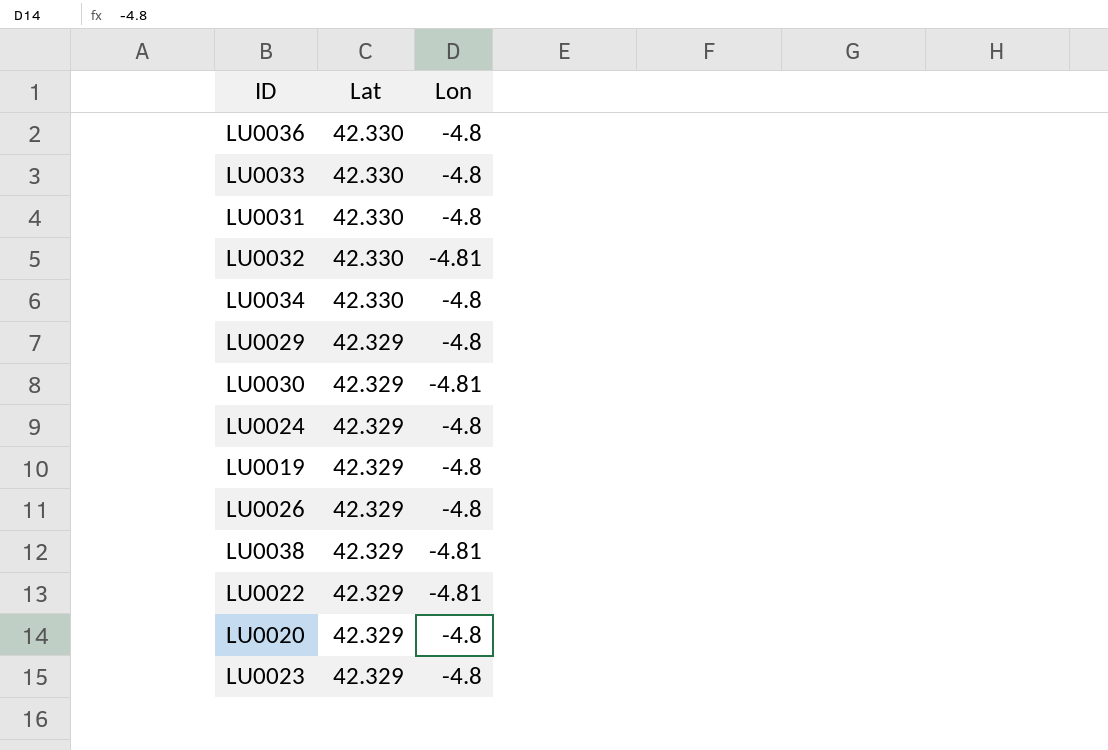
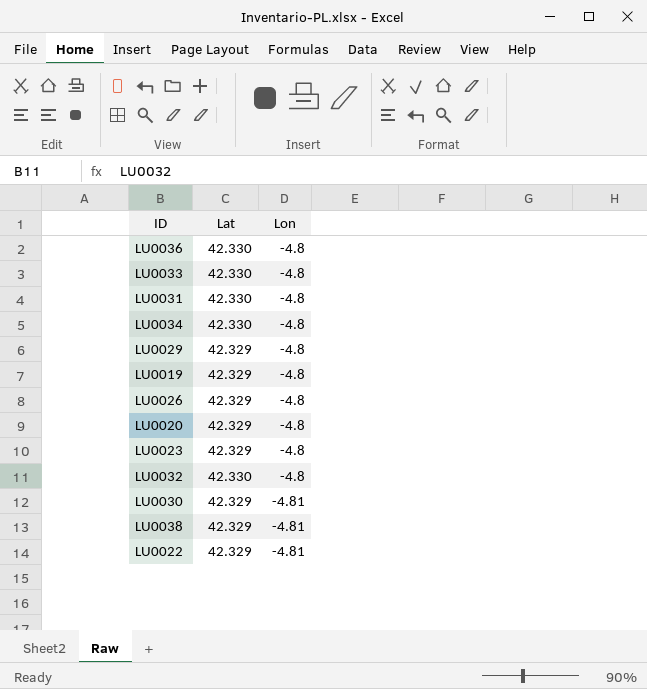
row order: Lat descending -> Lon descending
row LU0024: 42.329 | -4.8 -> none
LU0032 | Lon: -4.81 -> -4.8

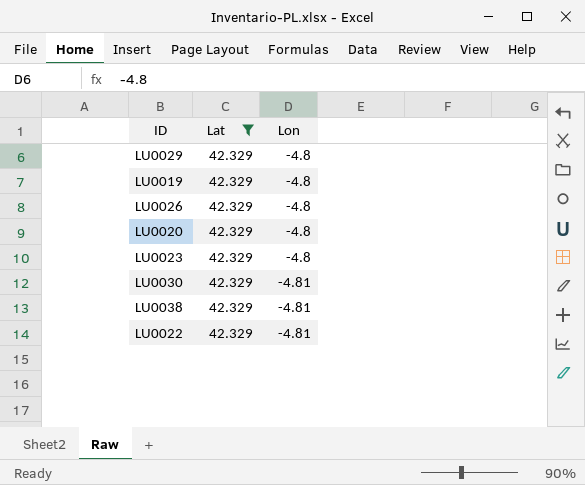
filter: none -> Lat = 42.329

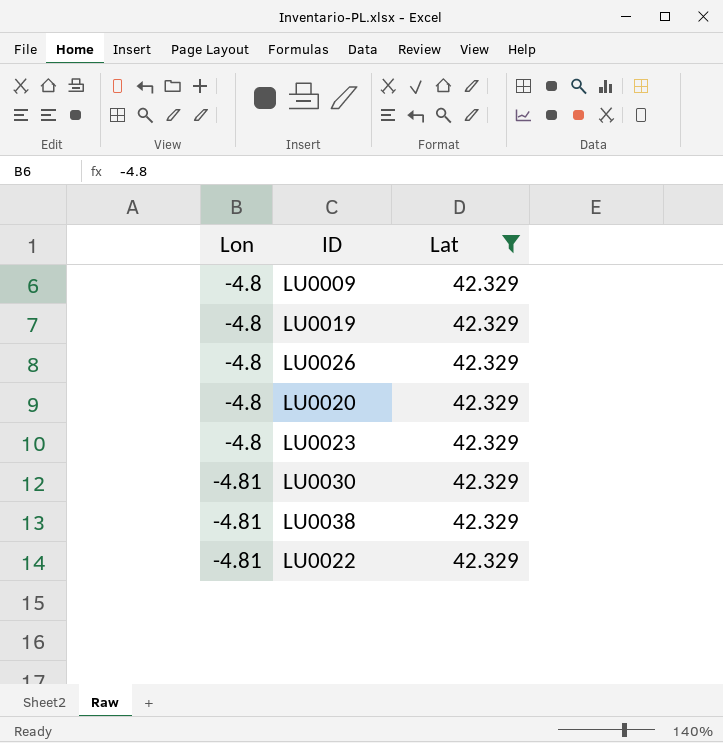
column Lon | position: 3 -> 1
row LU0029: 42.329 | -4.8 -> none
row LU0009: none -> -4.8 | 42.329

